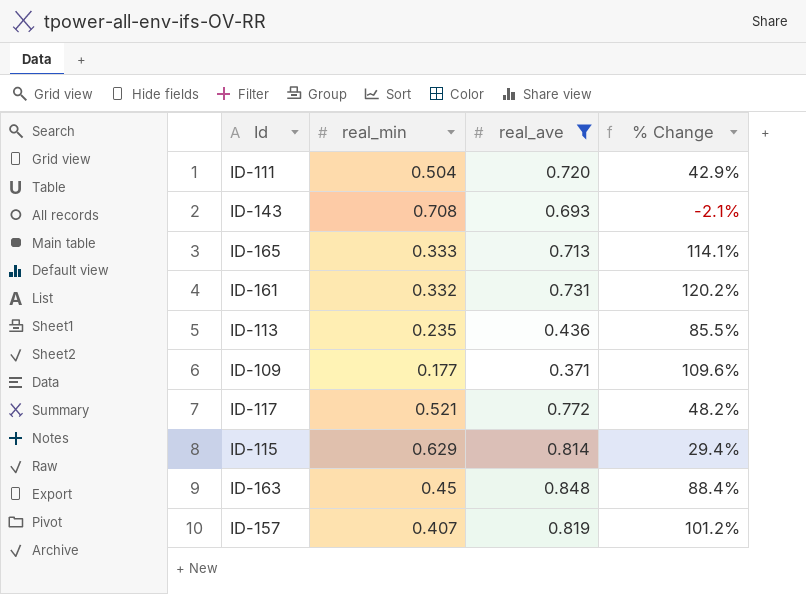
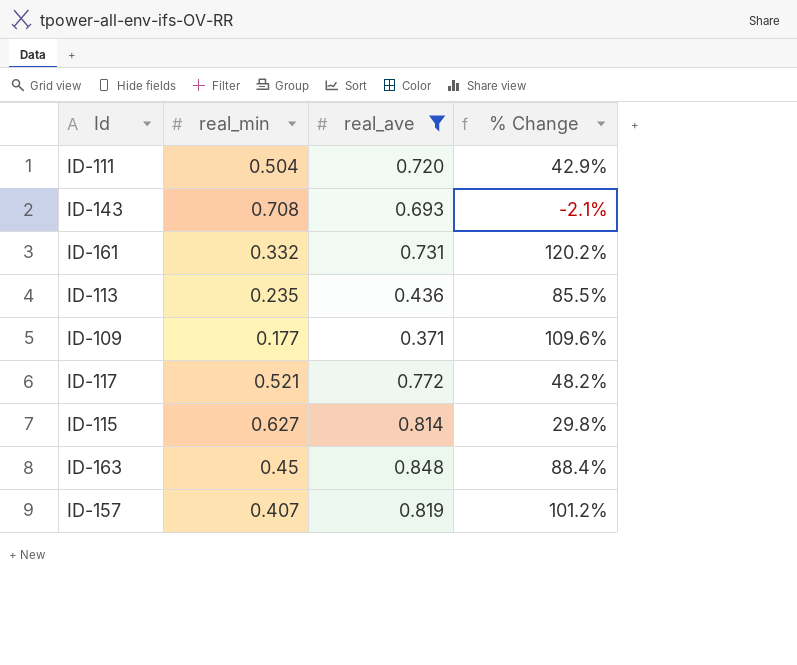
row ID-165: 0.333 | 0.713 | 114.1% -> none
ID-115 | real_min: 0.629 -> 0.627
ID-115 | % Change: 29.4% -> 29.8%

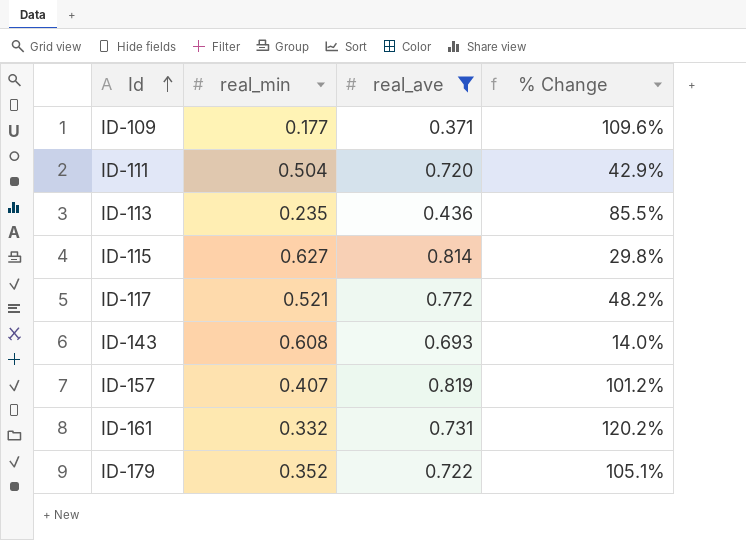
row order: none -> Id ascending
row ID-163: 0.45 | 0.848 | 88.4% -> none
ID-143 | real_min: 0.708 -> 0.608
ID-143 | % Change: -2.1% -> 14.0%
row ID-179: none -> 0.352 | 0.722 | 105.1%

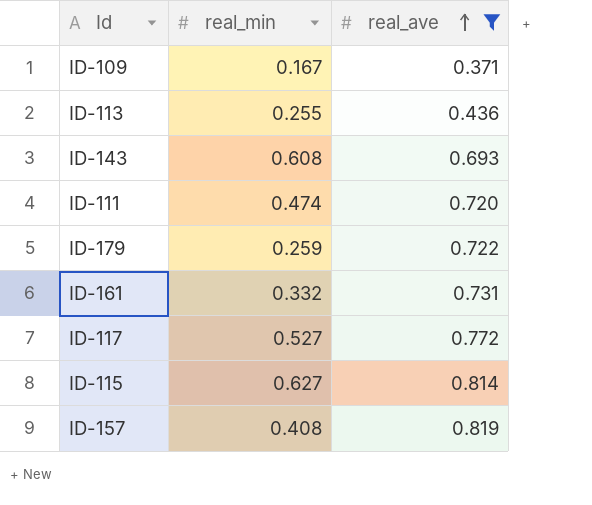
row order: Id ascending -> real_ave ascending
column % Change | formula: ([real_ave] - [real_min]) / [real_min] -> none
ID-109 | real_min: 0.177 -> 0.167
ID-113 | real_min: 0.235 -> 0.255
ID-111 | real_min: 0.504 -> 0.474
ID-179 | real_min: 0.352 -> 0.259
ID-117 | real_min: 0.521 -> 0.527
ID-157 | real_min: 0.407 -> 0.408

